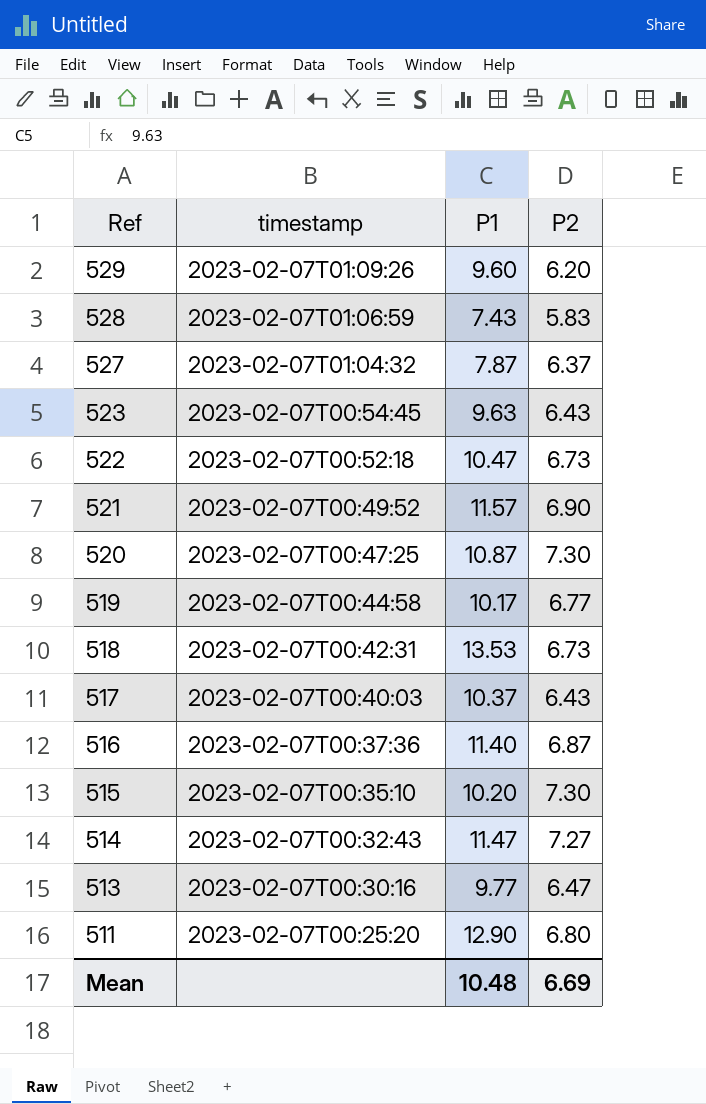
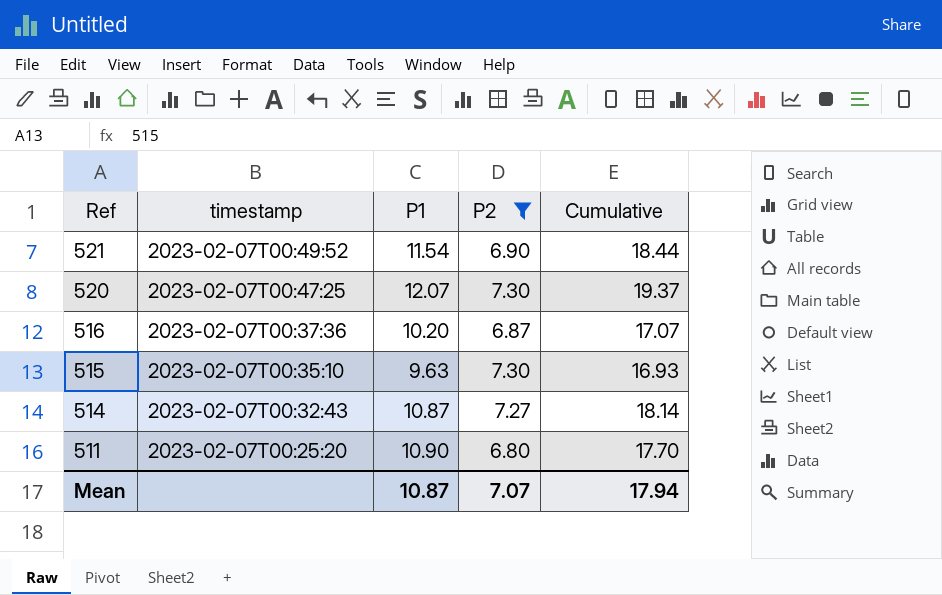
filter: none -> P2 >= 6.80
column Cumulative | formula: none -> [P1] + [P2]
521 | P1: 11.57 -> 11.54
520 | P1: 10.87 -> 12.07
516 | P1: 11.40 -> 10.20
515 | P1: 10.20 -> 9.63
514 | P1: 11.47 -> 10.87
511 | P1: 12.90 -> 10.90
Mean | P1: 10.48 -> 10.87
Mean | P2: 6.69 -> 7.07

